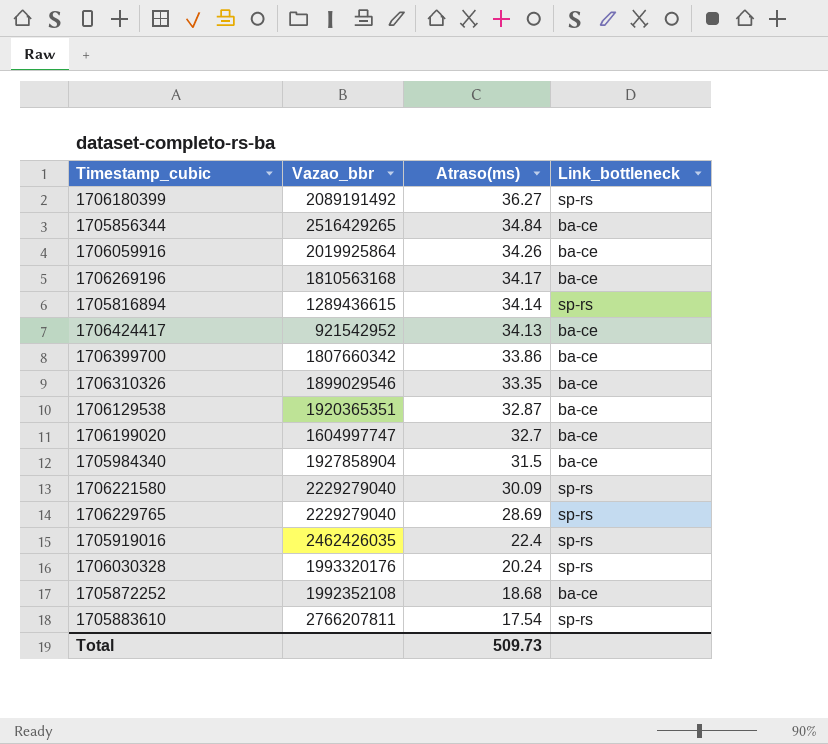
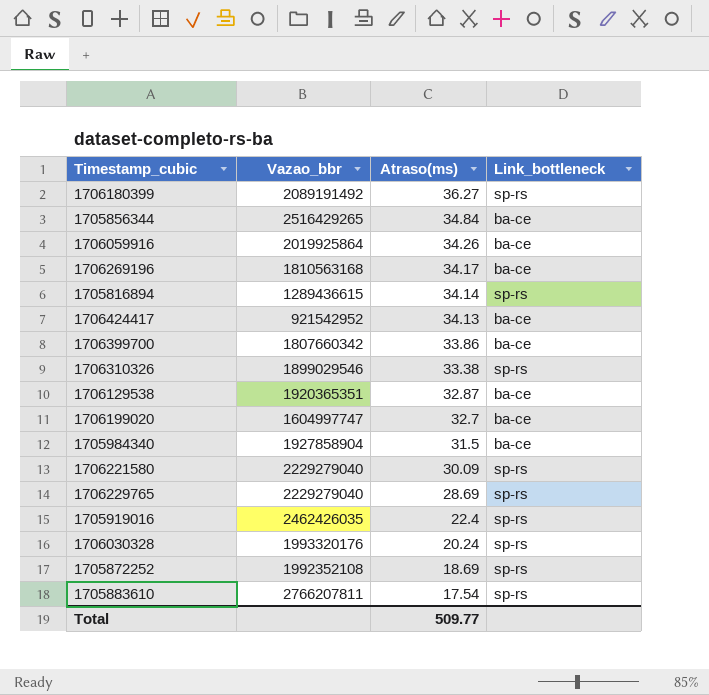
1706310326 | Atraso(ms): 33.35 -> 33.38
1706310326 | Link_bottleneck: ba-ce -> sp-rs
1705872252 | Atraso(ms): 18.68 -> 18.69
1705872252 | Link_bottleneck: ba-ce -> sp-rs
Total | Atraso(ms): 509.73 -> 509.77

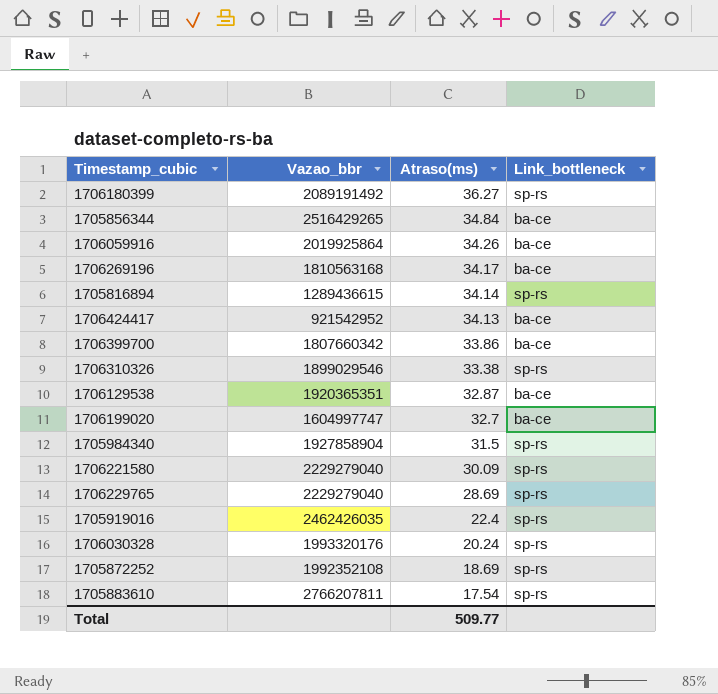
1705984340 | Link_bottleneck: ba-ce -> sp-rs

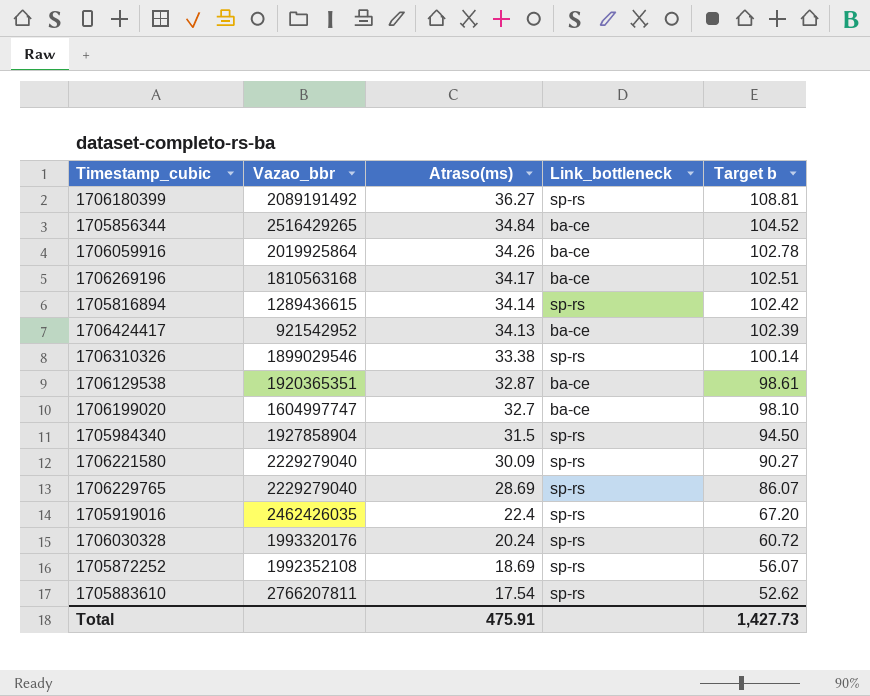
column Target b | formula: none -> [Atraso(ms)] * 3
row 1706399700: 1807660342 | 33.86 | ba-ce -> none
Total | Atraso(ms): 509.77 -> 475.91

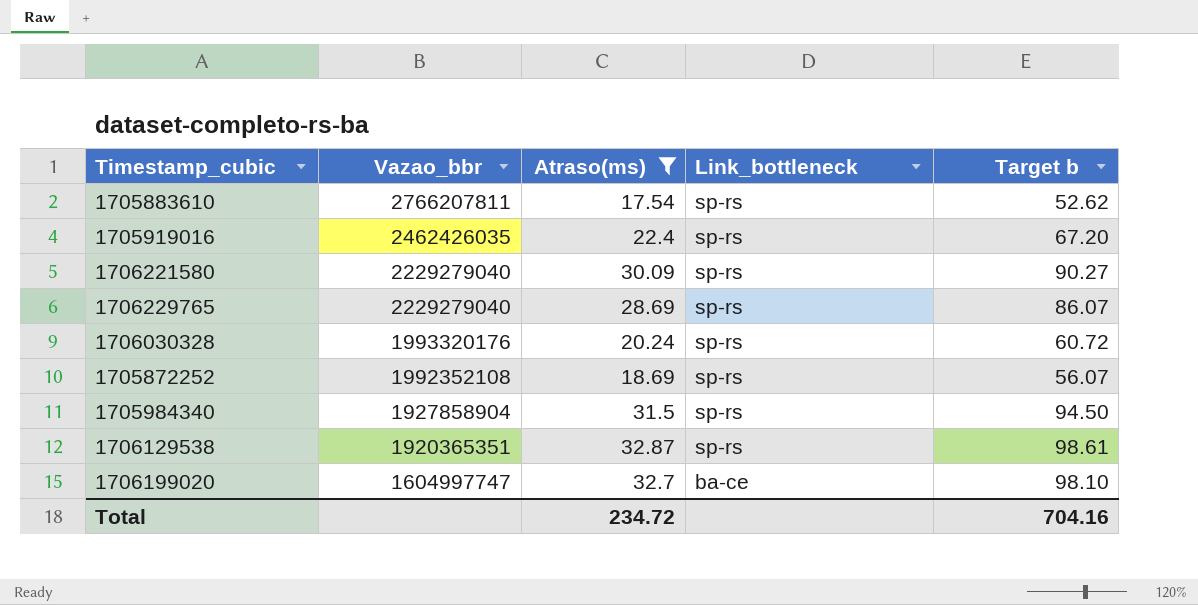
filter: none -> Atraso(ms) <= 32.87
row order: Atraso(ms) descending -> Vazao_bbr descending
1706129538 | Link_bottleneck: ba-ce -> sp-rs
Total | Atraso(ms): 475.91 -> 234.72
Total | Target b: 1,427.73 -> 704.16

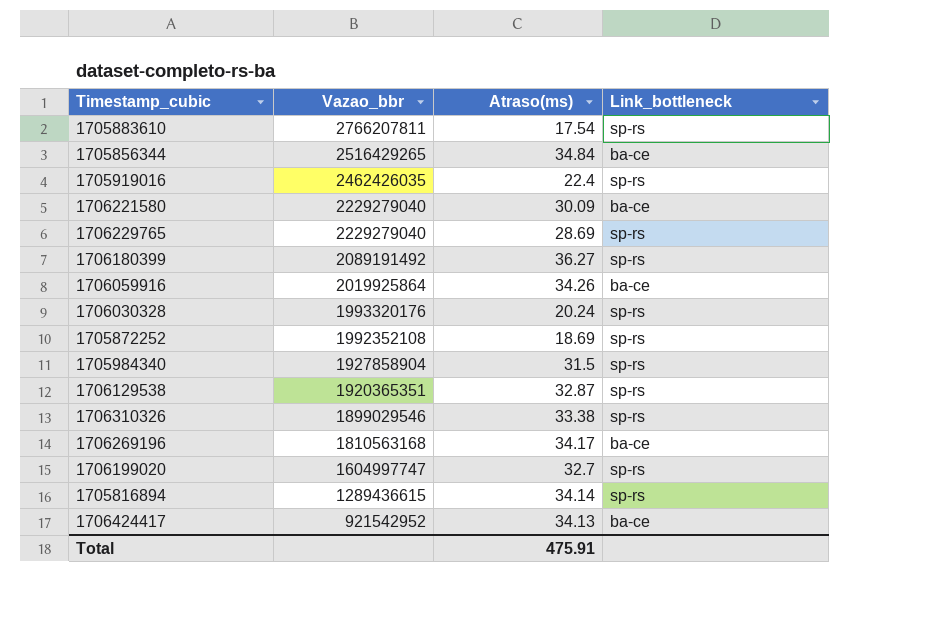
filter: Atraso(ms) <= 32.87 -> none
column Target b | formula: [Atraso(ms)] * 3 -> none
1706221580 | Link_bottleneck: sp-rs -> ba-ce
1706199020 | Link_bottleneck: ba-ce -> sp-rs
Total | Atraso(ms): 234.72 -> 475.91

